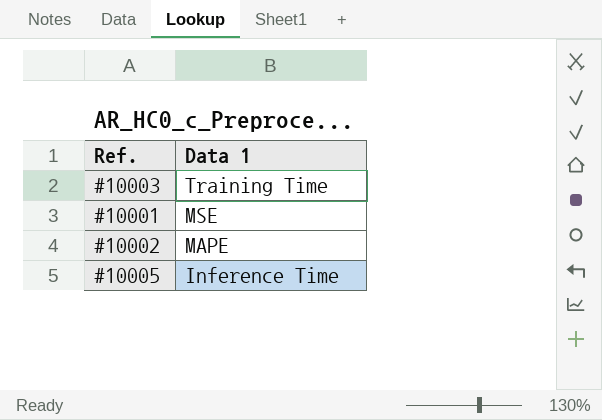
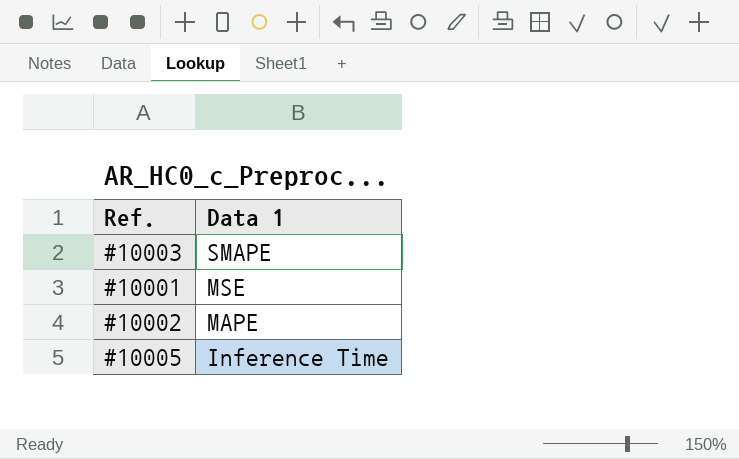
#10003 | Data 1: Training Time -> SMAPE

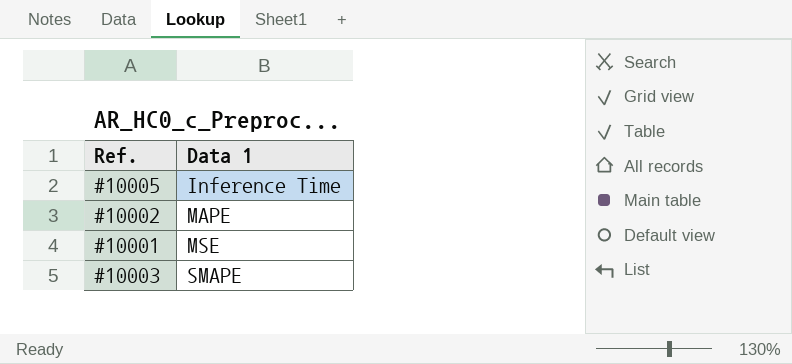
row order: Data 1 descending -> Data 1 ascending

